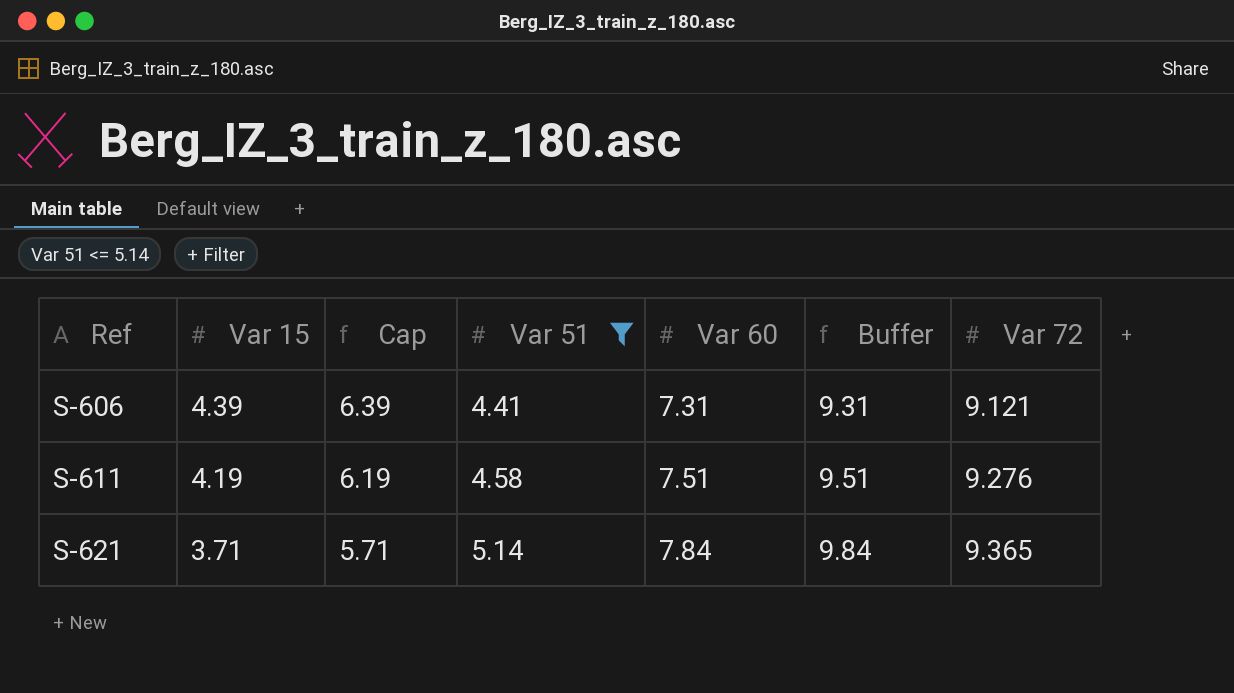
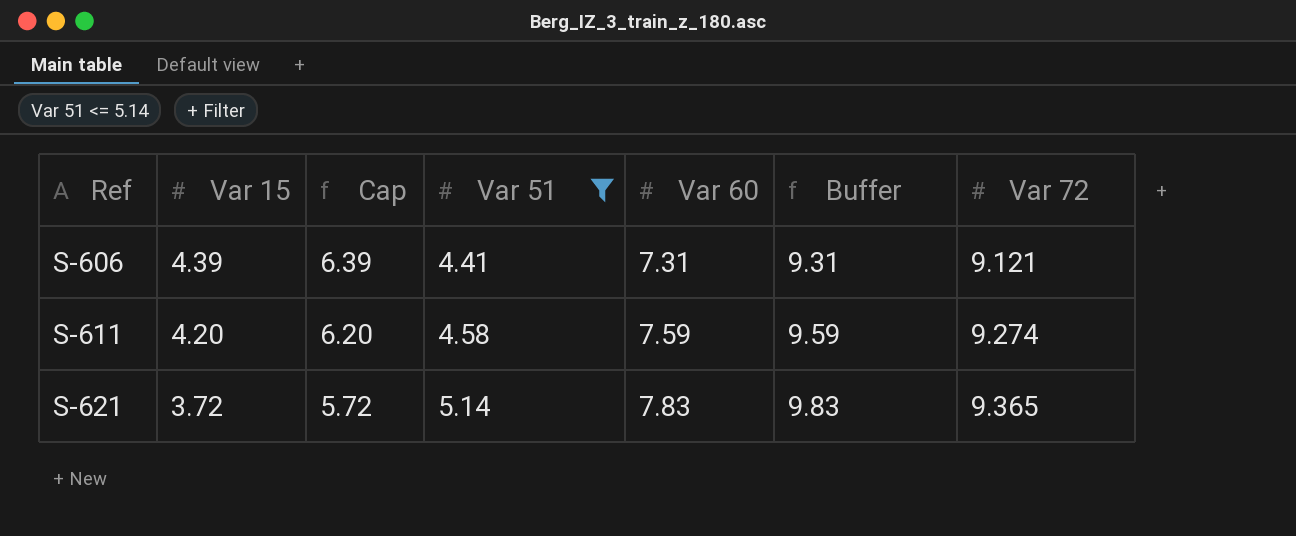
S-611 | Var 15: 4.19 -> 4.20
S-611 | Cap: 6.19 -> 6.20
S-611 | Var 60: 7.51 -> 7.59
S-611 | Buffer: 9.51 -> 9.59
S-611 | Var 72: 9.276 -> 9.274
S-621 | Var 15: 3.71 -> 3.72
S-621 | Cap: 5.71 -> 5.72
S-621 | Var 60: 7.84 -> 7.83
S-621 | Buffer: 9.84 -> 9.83

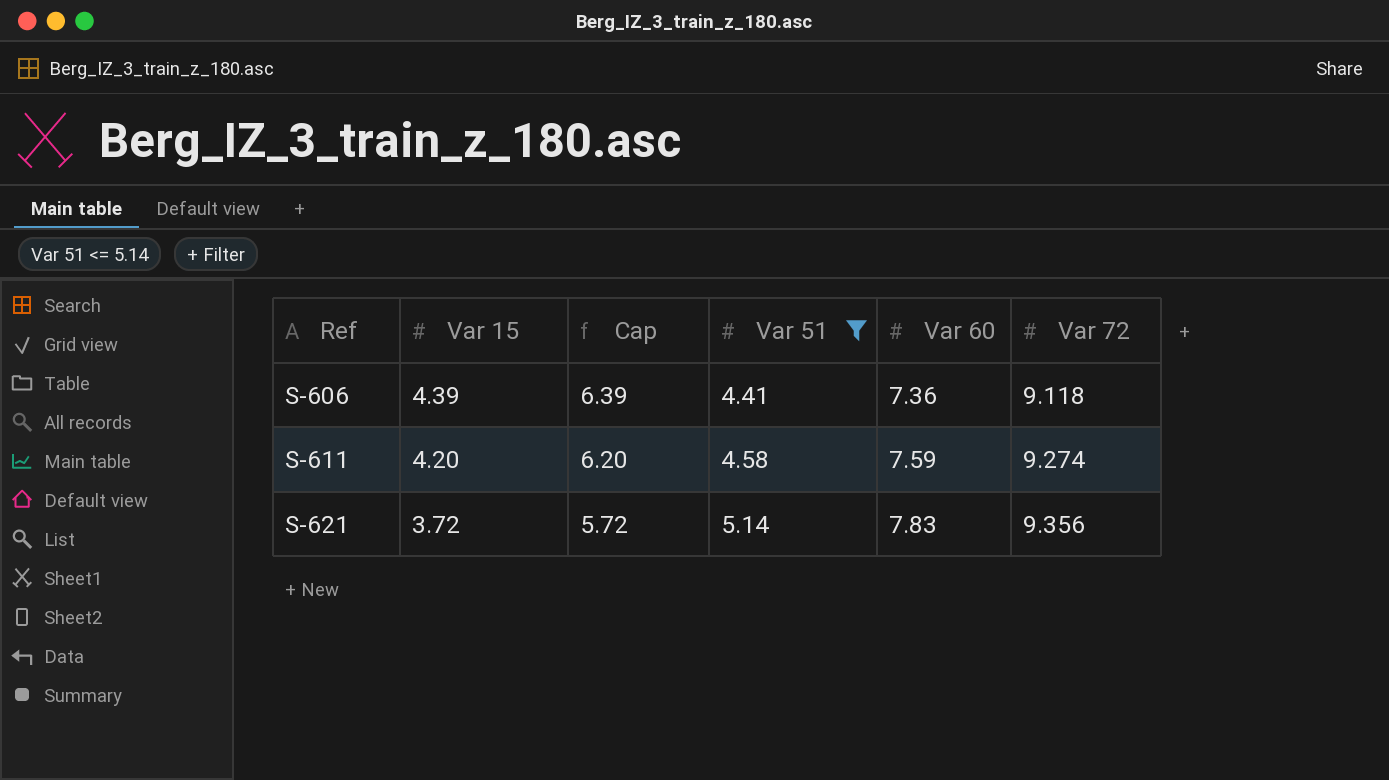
column Buffer | formula: [Var 60] + 2 -> none
S-606 | Var 60: 7.31 -> 7.36
S-606 | Var 72: 9.121 -> 9.118
S-621 | Var 72: 9.365 -> 9.356

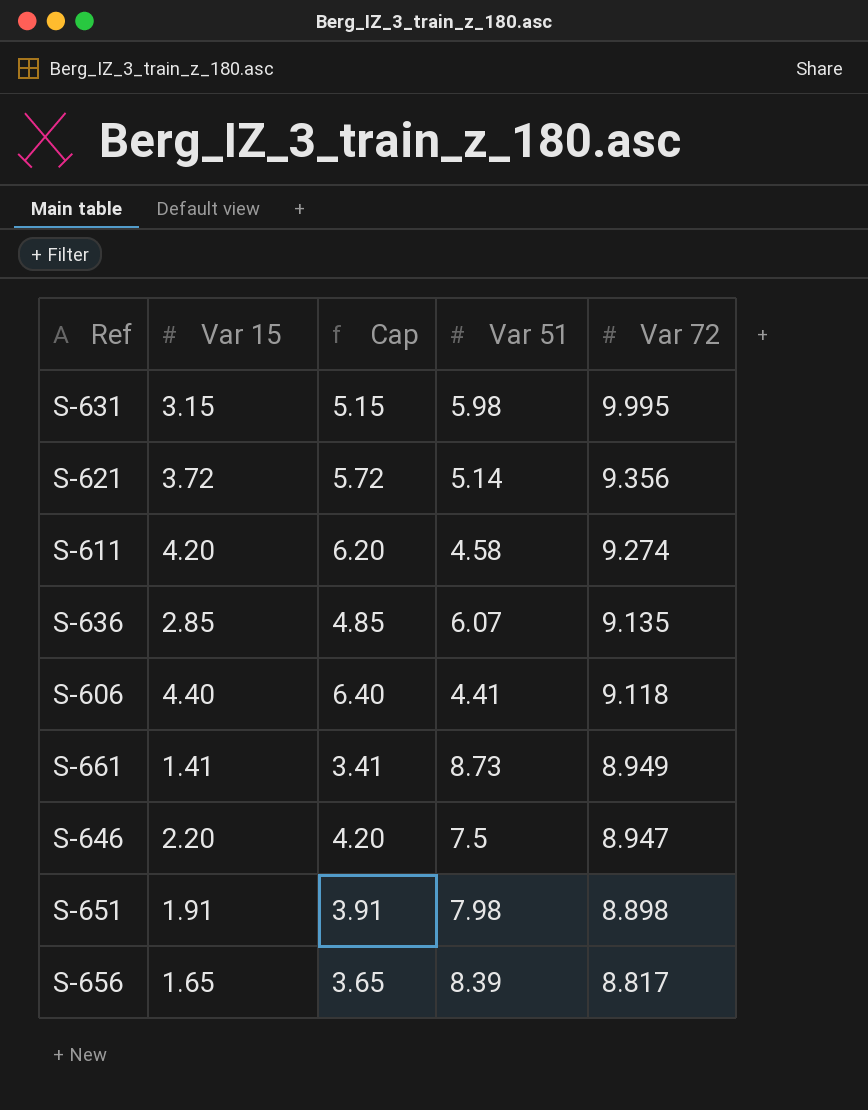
filter: Var 51 <= 5.14 -> none
row order: Ref ascending -> Var 72 descending
column Var 60 | position: 5 -> none
S-606 | Var 15: 4.39 -> 4.40
S-606 | Cap: 6.39 -> 6.40

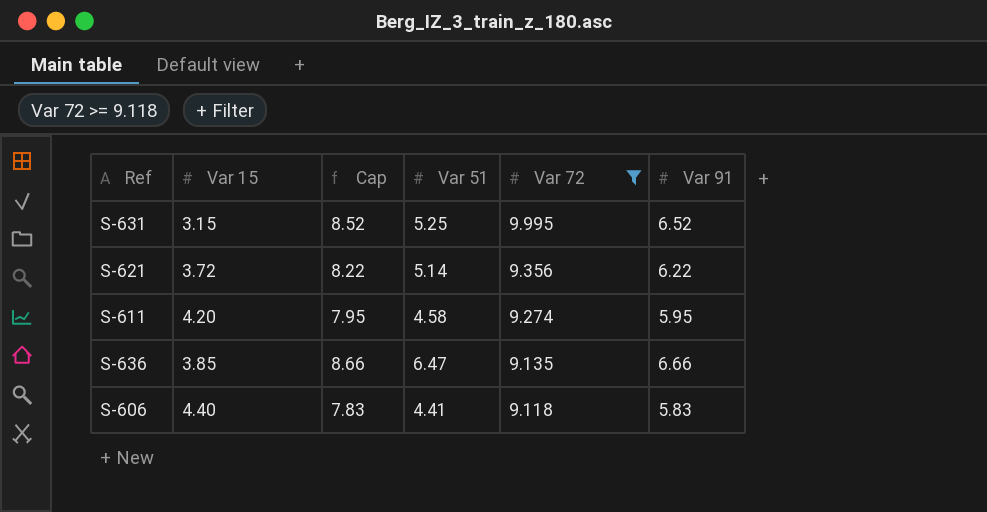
filter: none -> Var 72 >= 9.118
column Cap | formula: [Var 15] + 2 -> [Var 91] + 2
column Var 91 | position: none -> 6
S-631 | Var 51: 5.98 -> 5.25
S-636 | Var 15: 2.85 -> 3.85
S-636 | Var 51: 6.07 -> 6.47

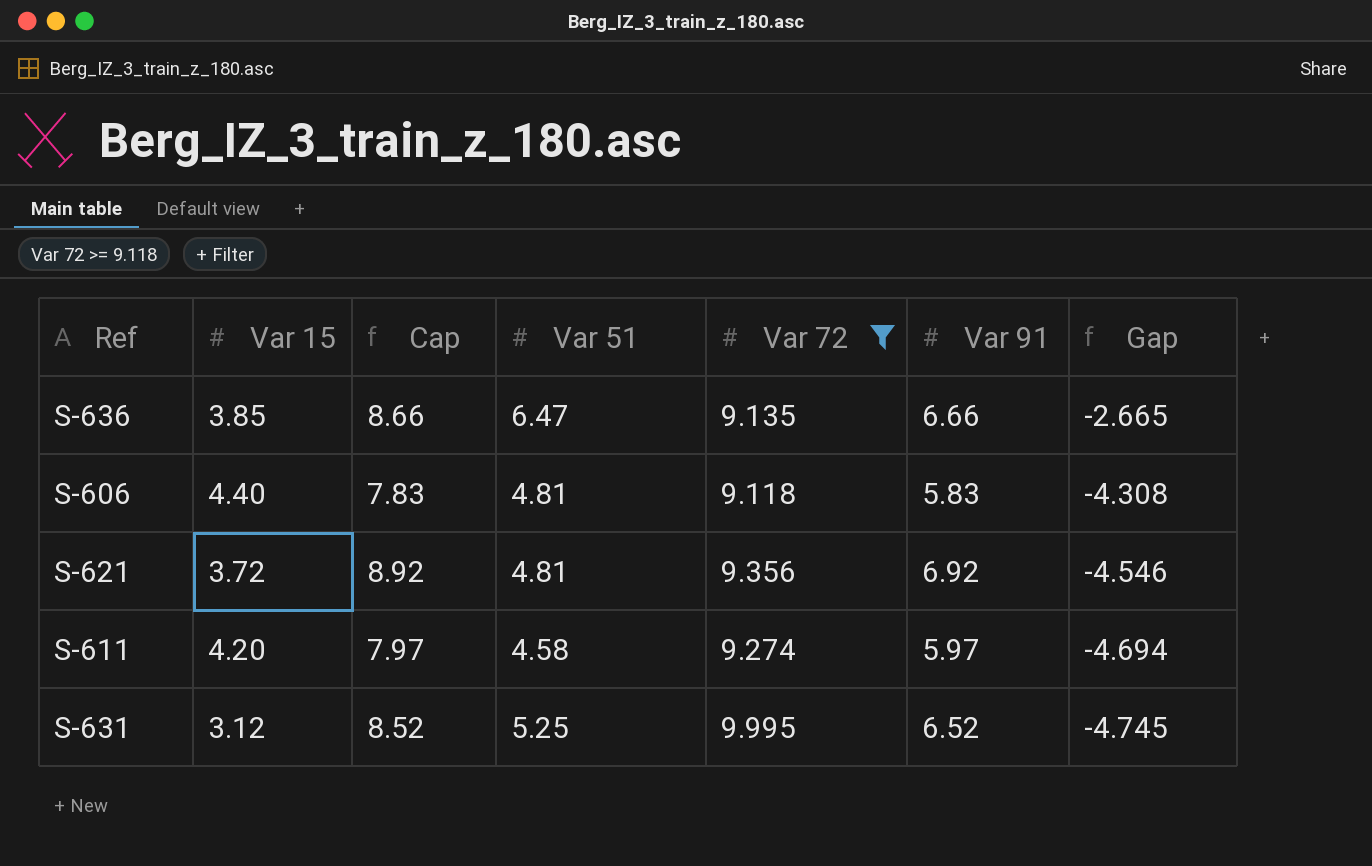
row order: Var 72 descending -> Gap descending
column Gap | formula: none -> [Var 51] - [Var 72]
S-606 | Var 51: 4.41 -> 4.81
S-621 | Cap: 8.22 -> 8.92
S-621 | Var 51: 5.14 -> 4.81
S-621 | Var 91: 6.22 -> 6.92
S-611 | Cap: 7.95 -> 7.97
S-611 | Var 91: 5.95 -> 5.97
S-631 | Var 15: 3.15 -> 3.12

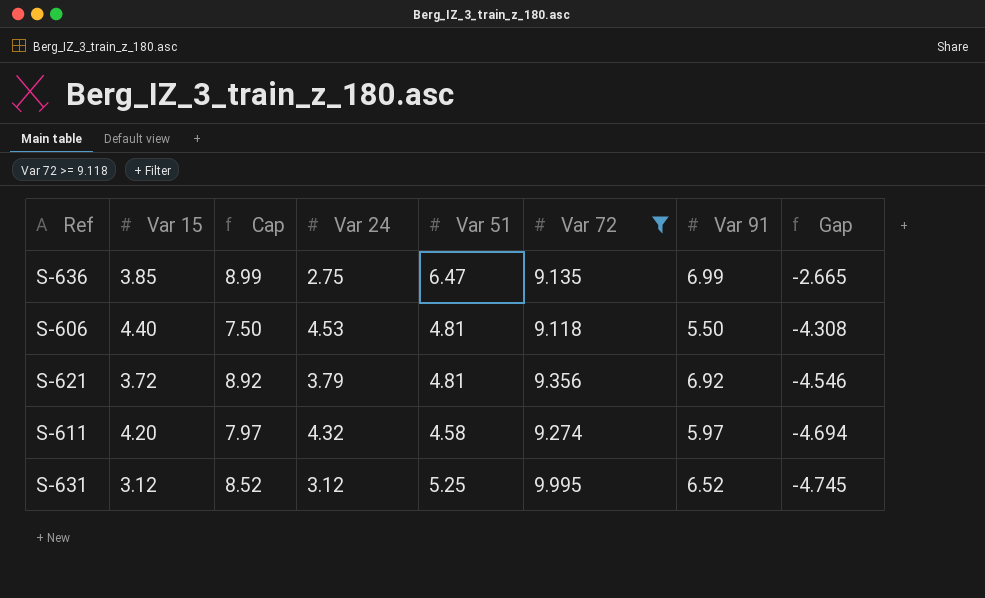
column Var 24 | position: none -> 4
S-636 | Cap: 8.66 -> 8.99
S-636 | Var 91: 6.66 -> 6.99
S-606 | Cap: 7.83 -> 7.50
S-606 | Var 91: 5.83 -> 5.50

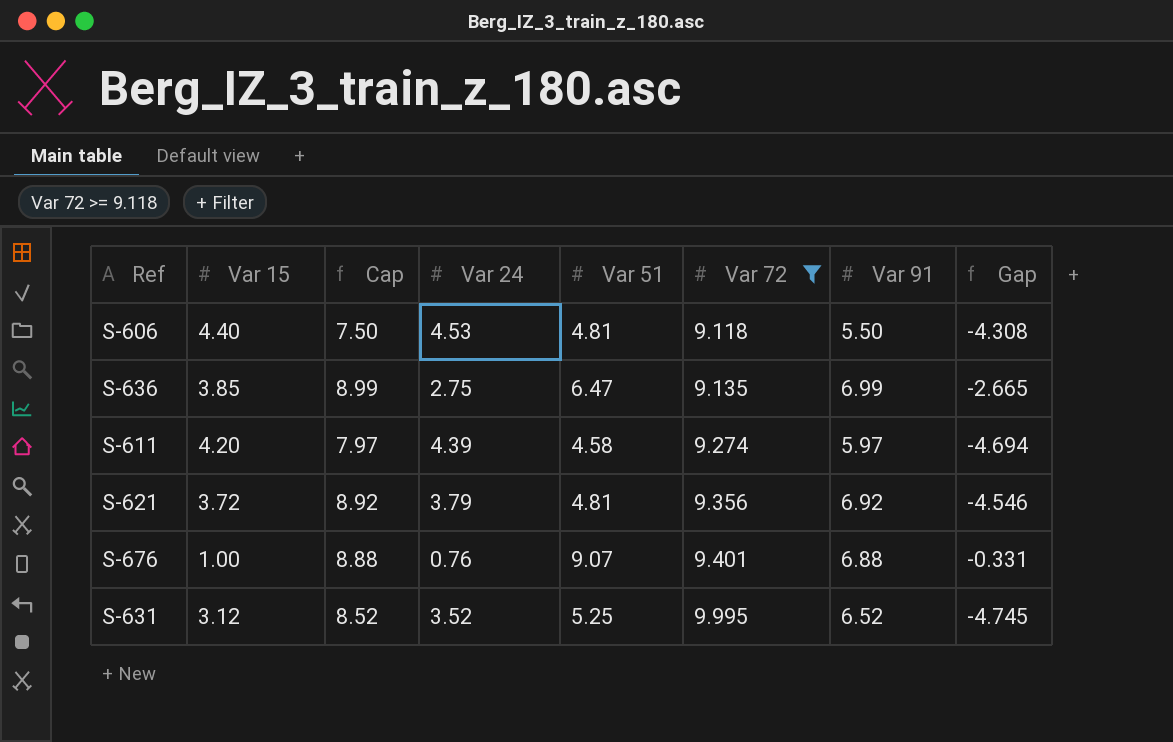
row order: Gap descending -> Var 72 ascending
S-611 | Var 24: 4.32 -> 4.39
row S-676: none -> 1.00 | 8.88 | 0.76 | 9.07 | 9.401 | 6.88 | -0.331
S-631 | Var 24: 3.12 -> 3.52

